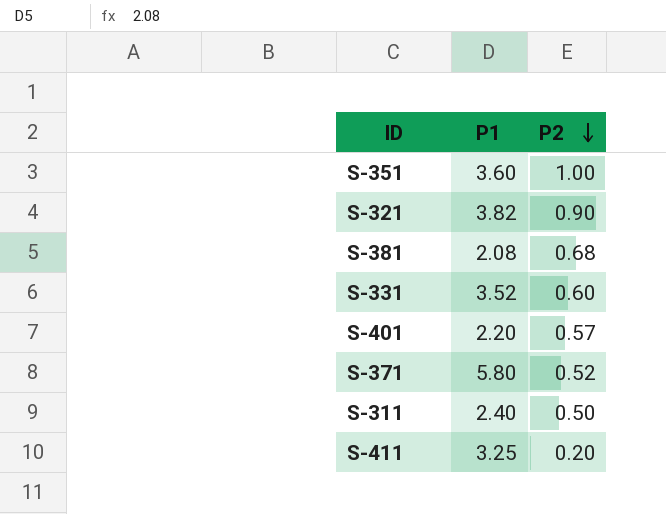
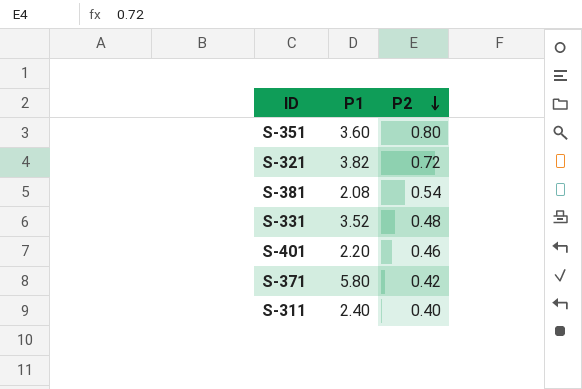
row S-411: 3.25 | 0.20 -> none
S-351 | P2: 1.00 -> 0.80
S-321 | P2: 0.90 -> 0.72
S-381 | P2: 0.68 -> 0.54
S-331 | P2: 0.60 -> 0.48
S-401 | P2: 0.57 -> 0.46
S-371 | P2: 0.52 -> 0.42
S-311 | P2: 0.50 -> 0.40

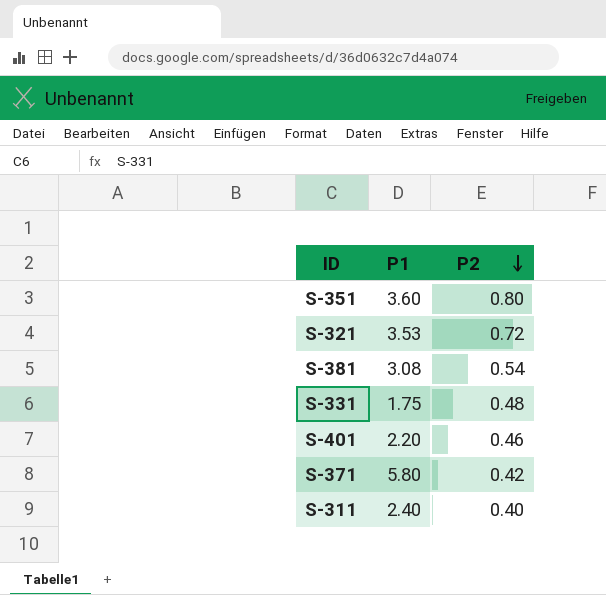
S-321 | P1: 3.82 -> 3.53
S-381 | P1: 2.08 -> 3.08
S-331 | P1: 3.52 -> 1.75

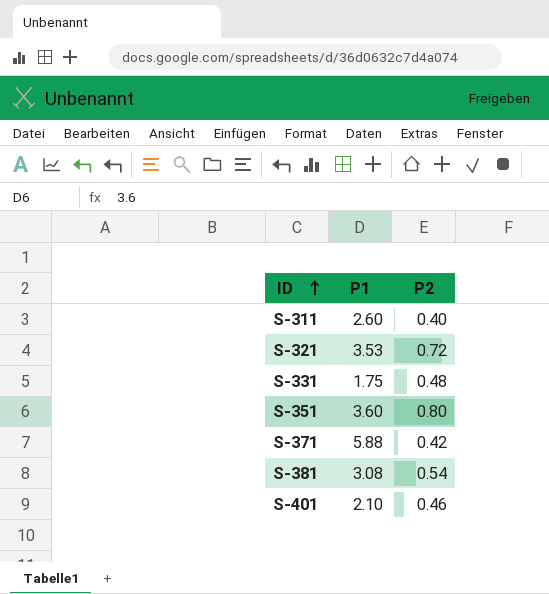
row order: P2 descending -> ID ascending
S-311 | P1: 2.40 -> 2.60
S-371 | P1: 5.80 -> 5.88
S-401 | P1: 2.20 -> 2.10

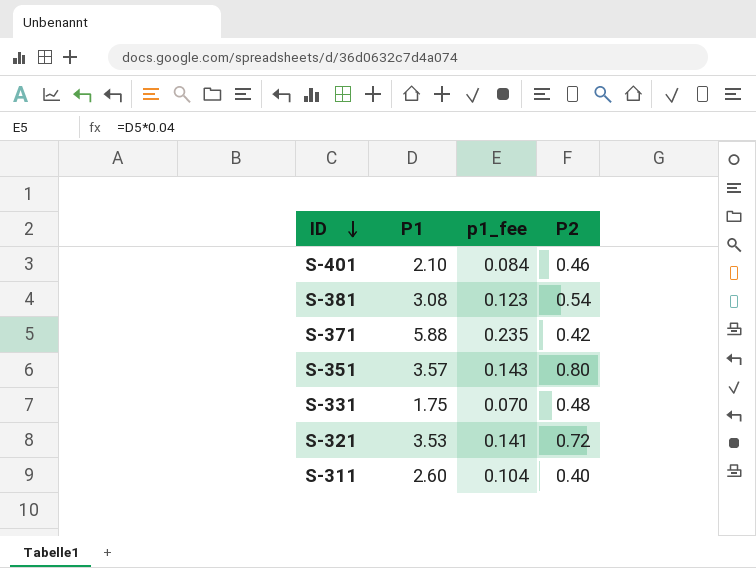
row order: ID ascending -> ID descending
column p1_fee | formula: none -> [P1] * 0.04
S-351 | P1: 3.60 -> 3.57

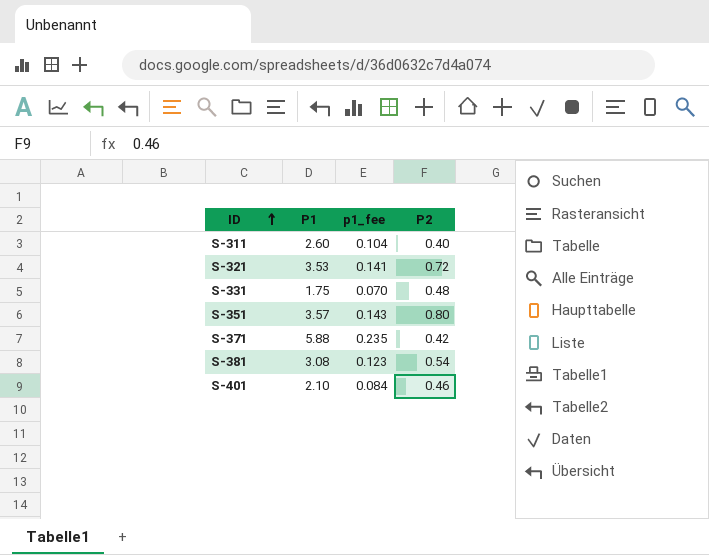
row order: ID descending -> ID ascending

